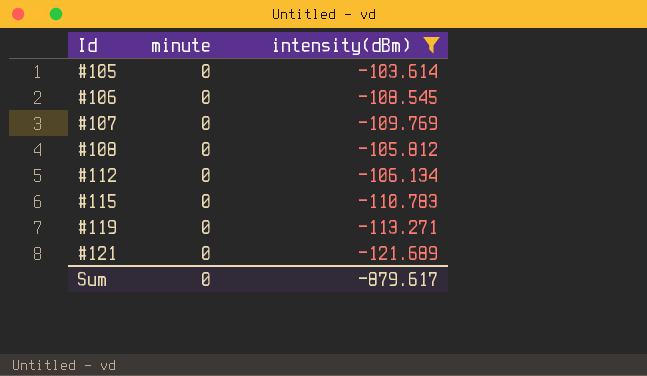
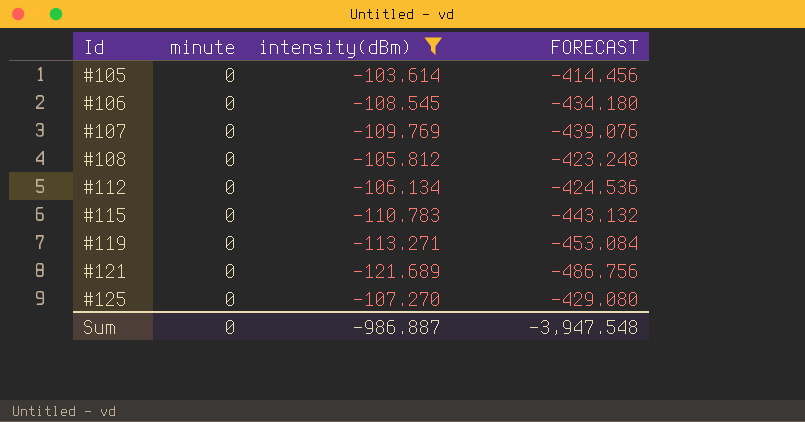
column FORECAST | formula: none -> [intensity(dBm)] * 4
row #125: none -> 0 | -107.270 | -429.080
Sum | intensity(dBm): -879.617 -> -986.887

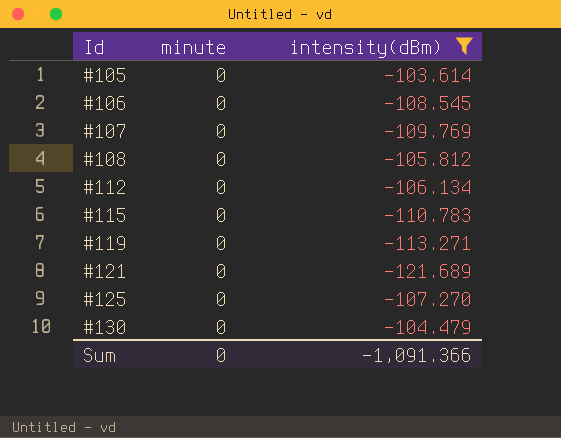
column FORECAST | formula: [intensity(dBm)] * 4 -> none
row #130: none -> 0 | -104.479
Sum | intensity(dBm): -986.887 -> -1,091.366

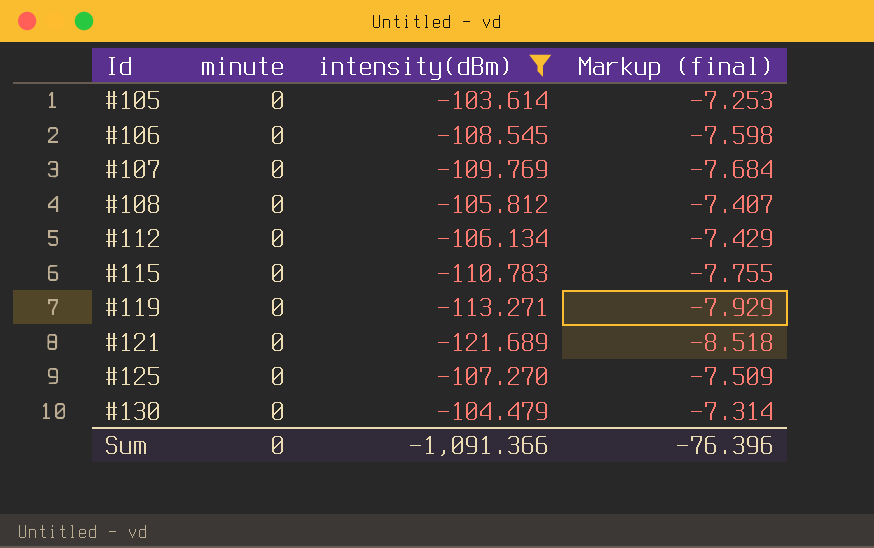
column Markup (final) | formula: none -> [intensity(dBm)] * 0.07

